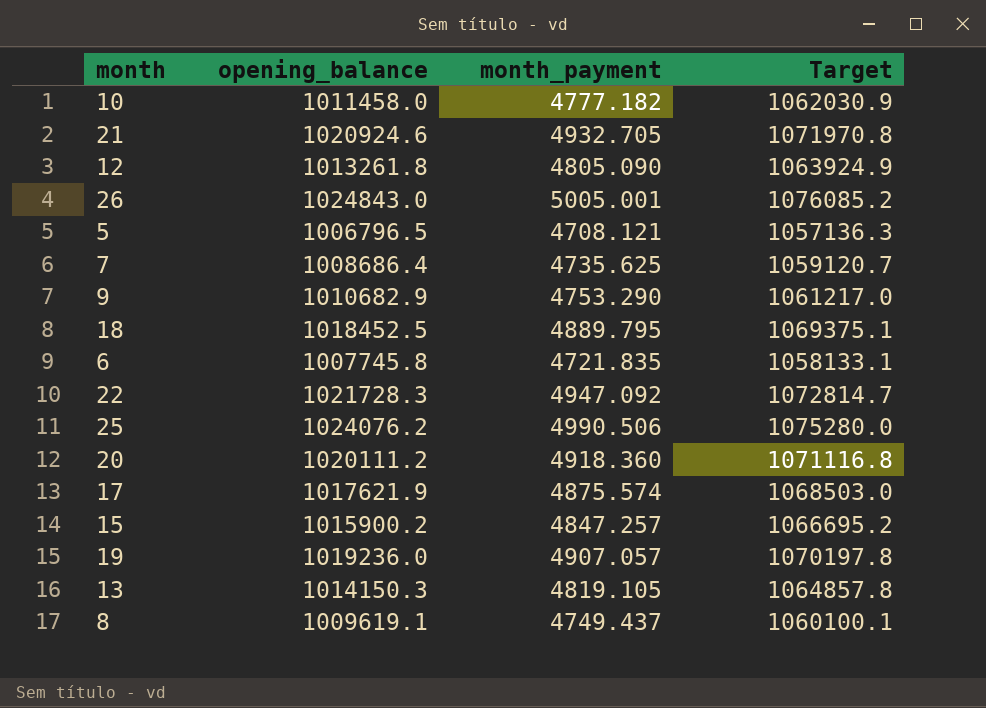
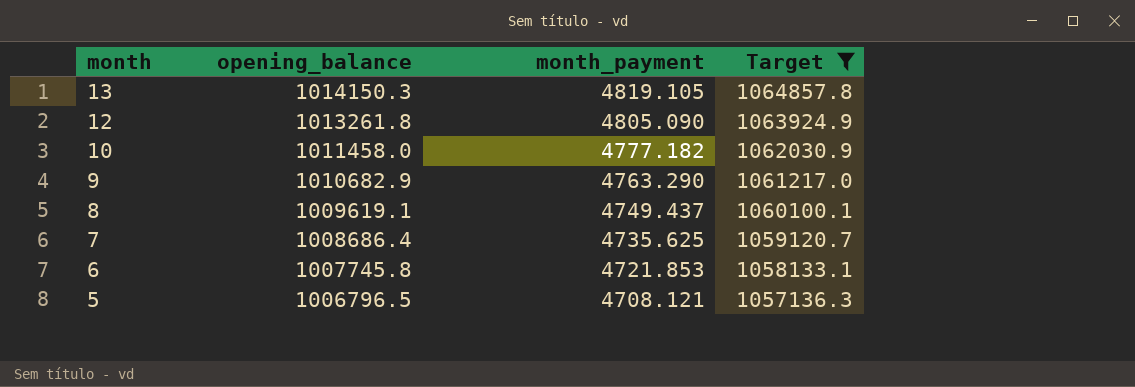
filter: none -> Target <= 1064857.8
row order: none -> month descending
9 | month_payment: 4753.290 -> 4763.290
6 | month_payment: 4721.835 -> 4721.853

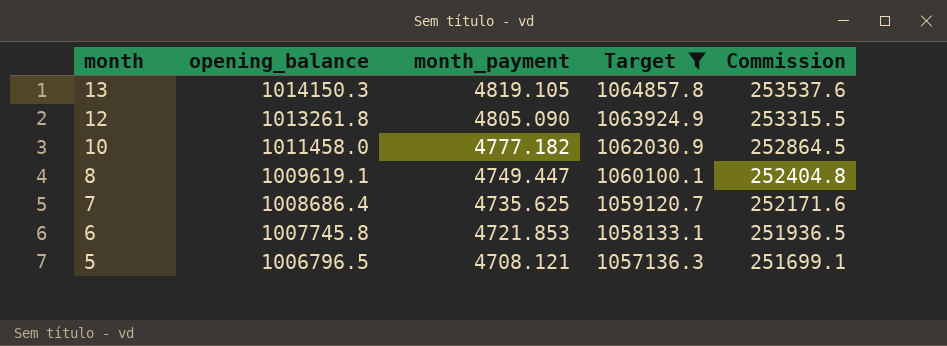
column Commission | formula: none -> [opening_balance] * 0.25
row 9: 1010682.9 | 4763.290 | 1061217.0 -> none
8 | month_payment: 4749.437 -> 4749.447

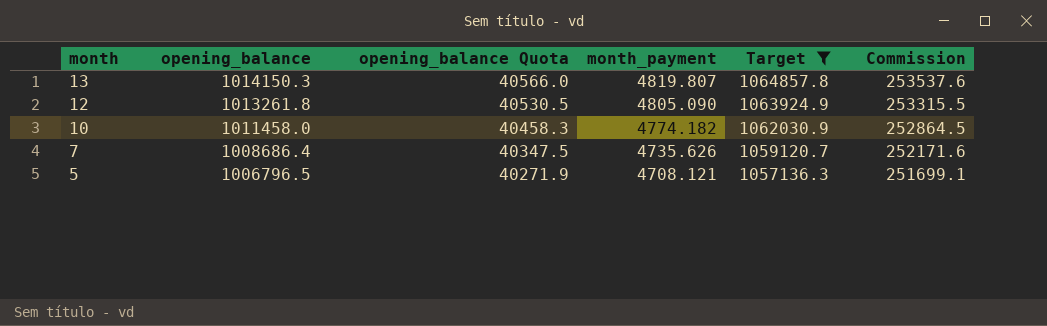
column opening_balance Quota | formula: none -> [opening_balance] * 0.04
row 8: 1009619.1 | 4749.447 | 1060100.1 | 252404.8 -> none
row 6: 1007745.8 | 4721.853 | 1058133.1 | 251936.5 -> none
13 | month_payment: 4819.105 -> 4819.807
10 | month_payment: 4777.182 -> 4774.182
7 | month_payment: 4735.625 -> 4735.626

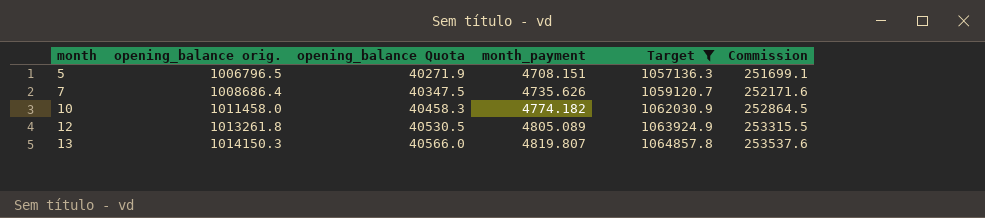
row order: month descending -> month ascending
column name: opening_balance -> opening_balance orig.
5 | month_payment: 4708.121 -> 4708.151
12 | month_payment: 4805.090 -> 4805.089

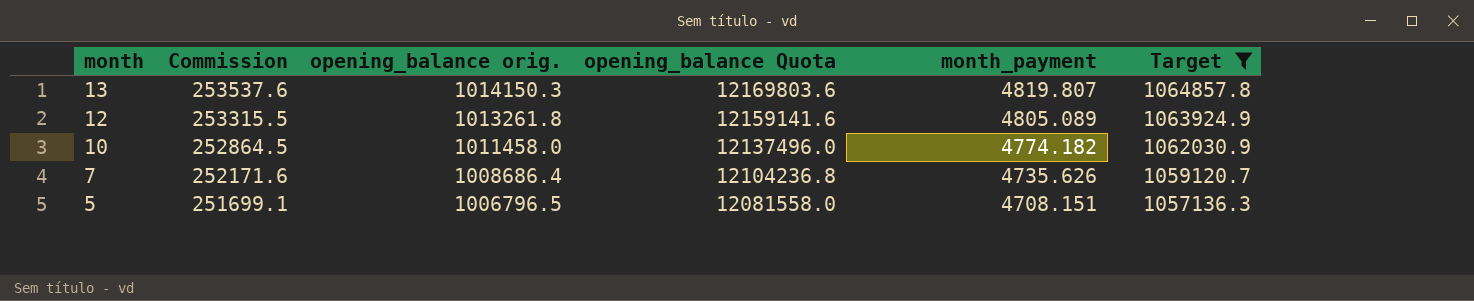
row order: month ascending -> month descending
column Commission | position: 6 -> 2
column opening_balance Quota | formula: [opening_balance orig.] * 0.04 -> [opening_balance orig.] * 12

